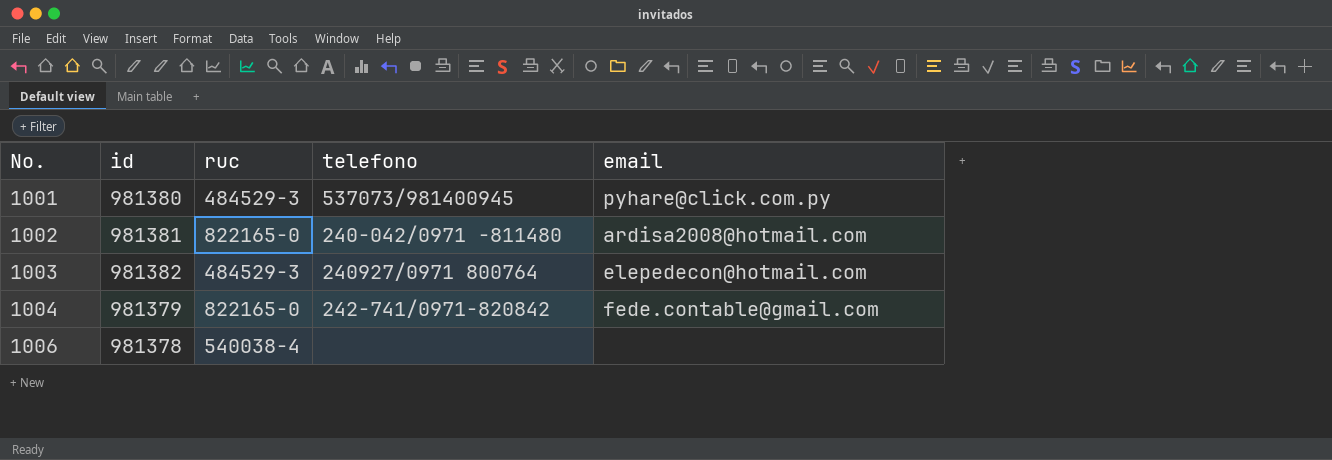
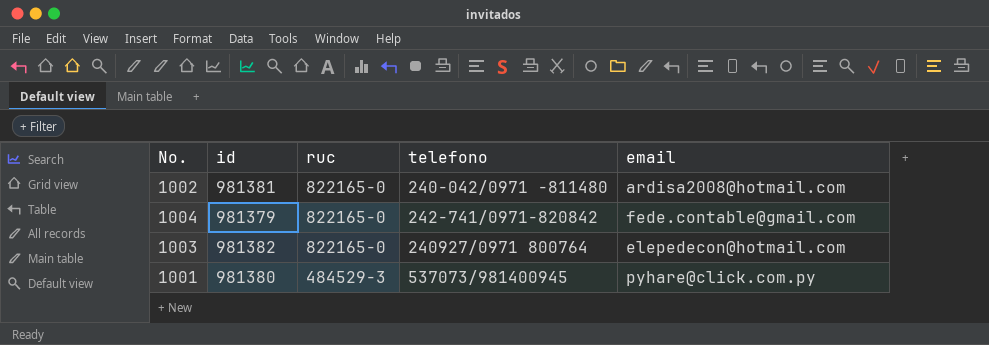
row order: No. ascending -> ruc descending
row 1006: 981378 | 540038-4 | none | none -> none
1003 | ruc: 484529-3 -> 822165-0

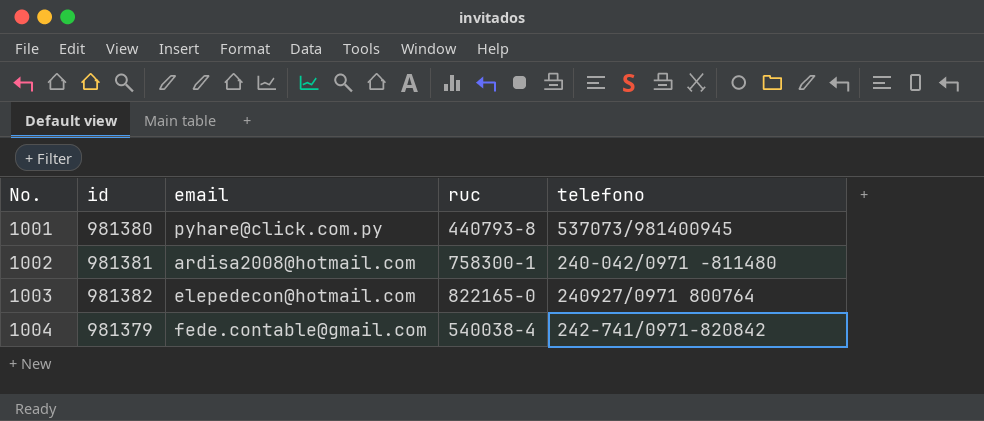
row order: ruc descending -> No. ascending
column email | position: 5 -> 3
1001 | ruc: 484529-3 -> 440793-8
1002 | ruc: 822165-0 -> 758300-1
1004 | ruc: 822165-0 -> 540038-4

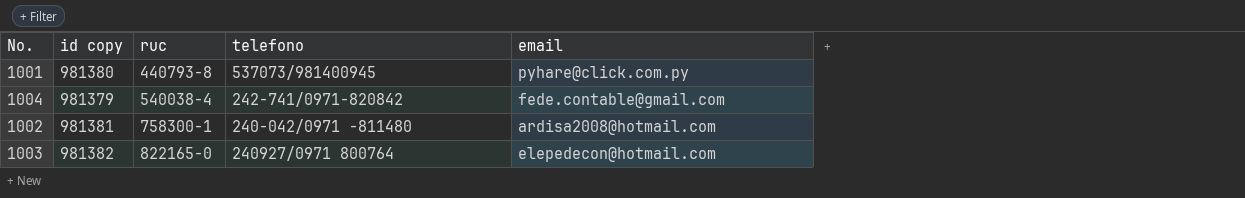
row order: No. ascending -> ruc ascending
column name: id -> id copy
column email | position: 3 -> 5

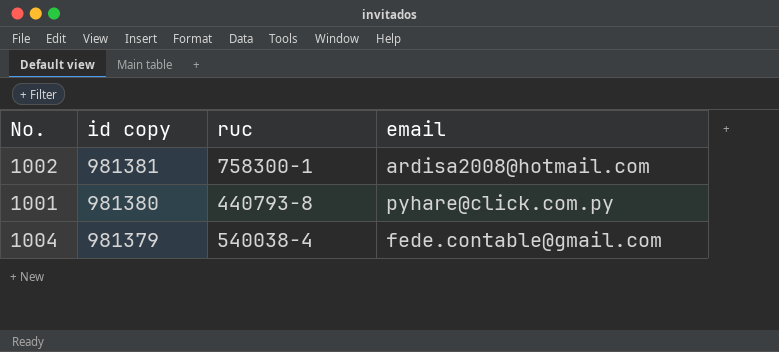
row order: ruc ascending -> id copy descending
column telefono | position: 4 -> none
row 1003: 981382 | 822165-0 | 240927/0971 800764 | elepedecon@hotmail.com -> none

